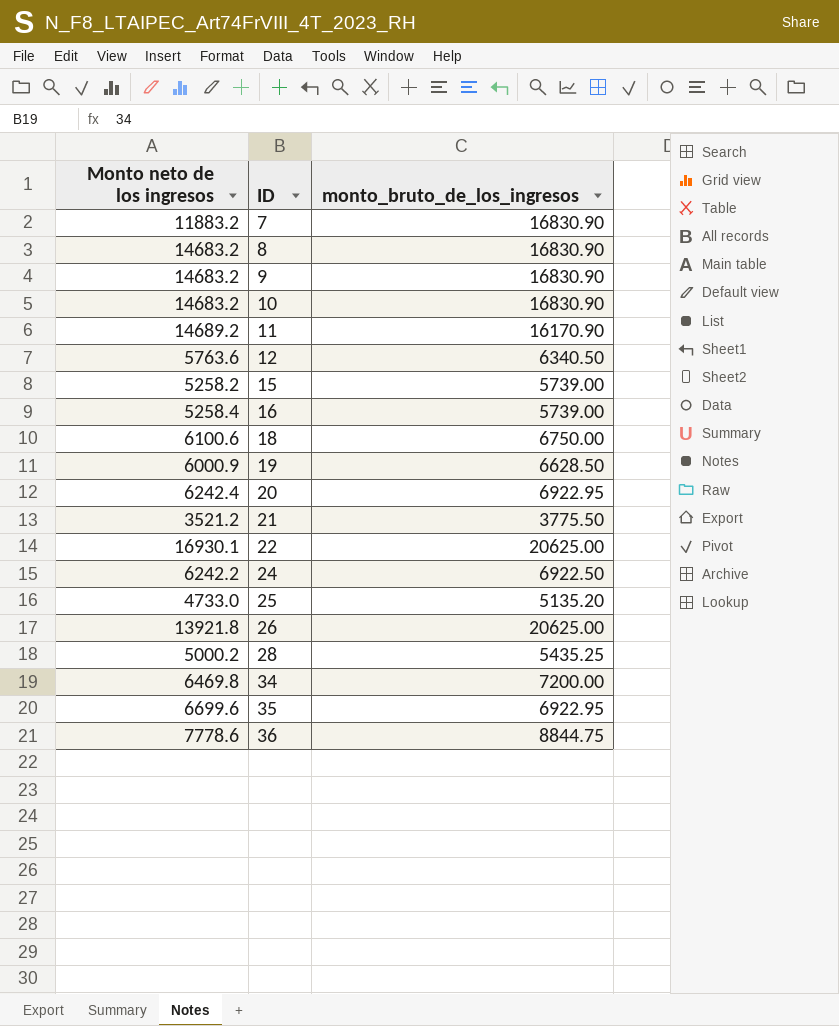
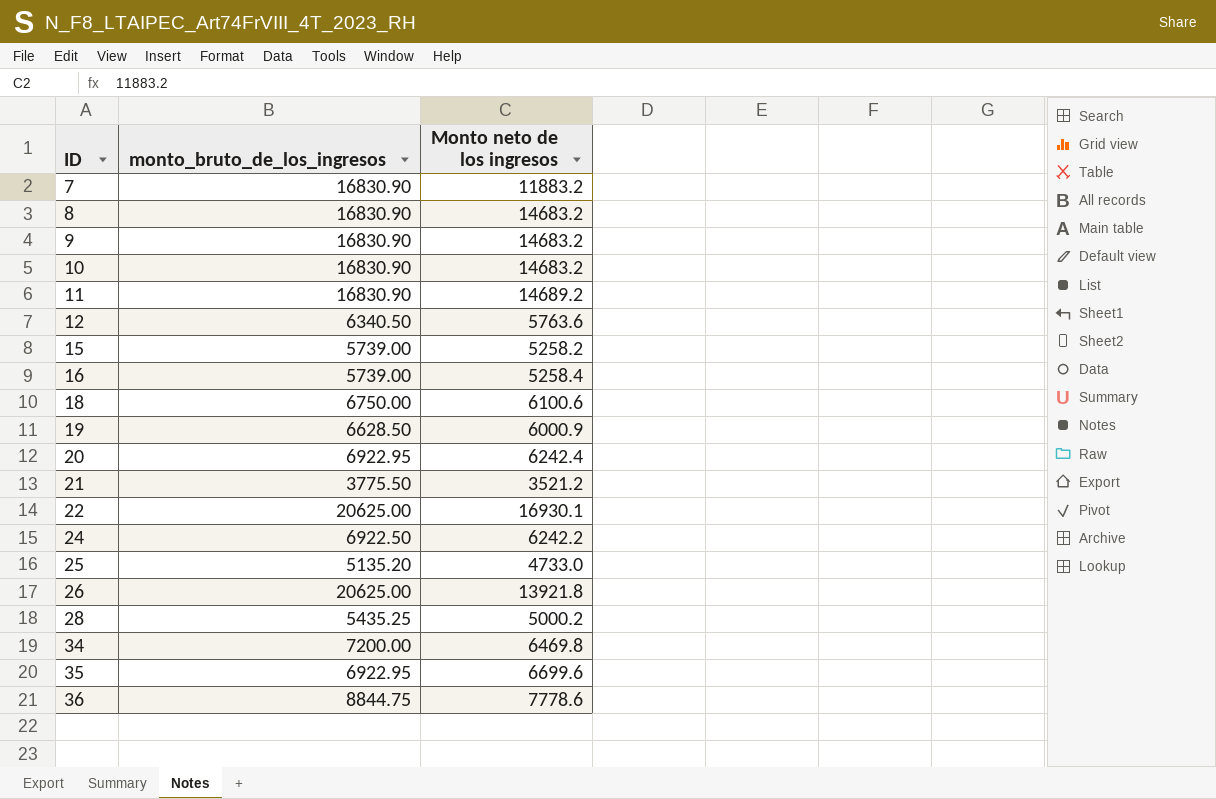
column Monto neto de los ingresos | position: 1 -> 3
11 | monto_bruto_de_los_ingresos: 16170.90 -> 16830.90

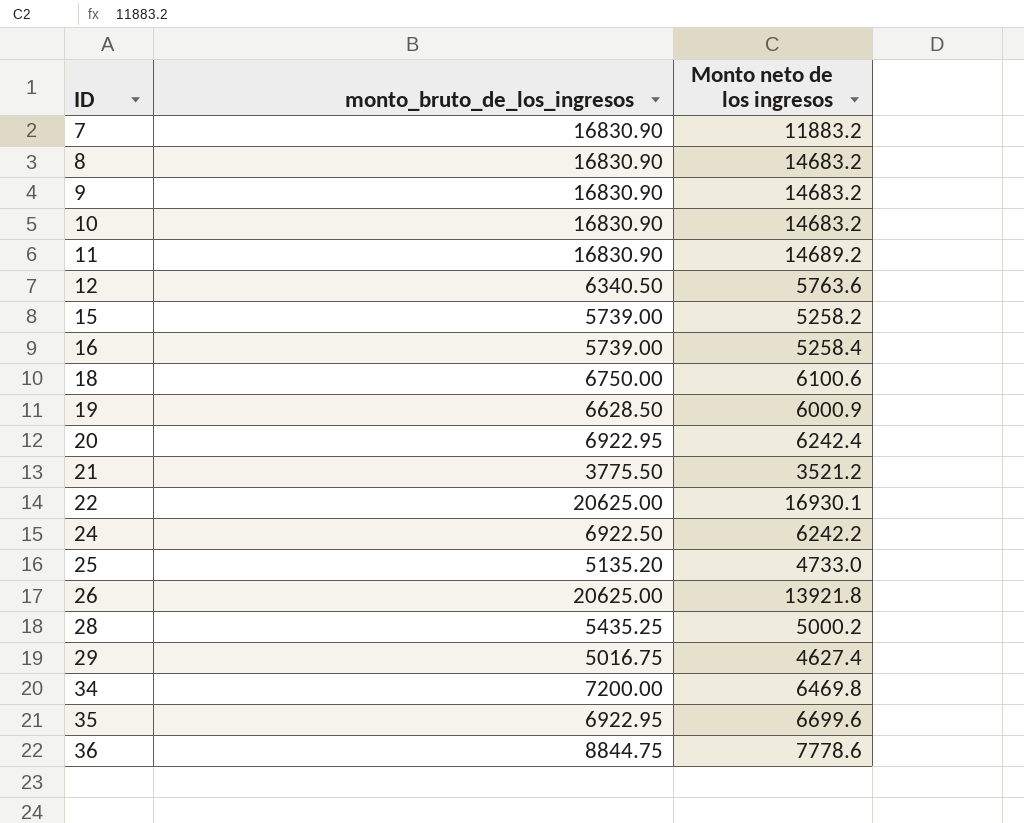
row 29: none -> 5016.75 | 4627.4

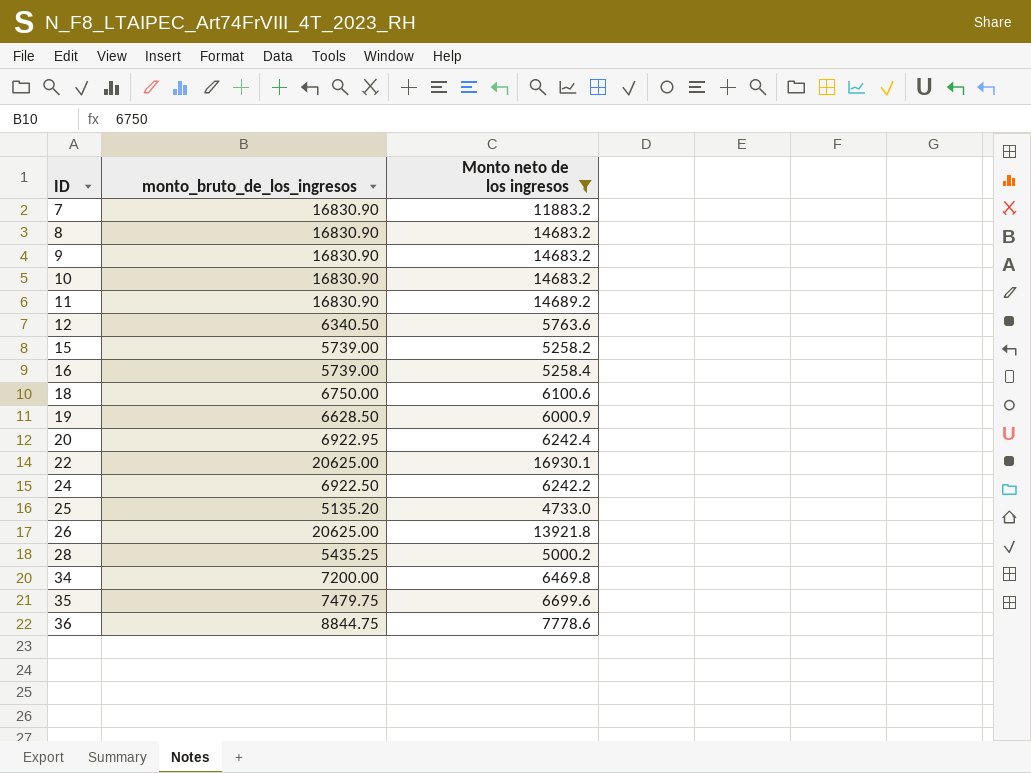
filter: none -> Monto neto de los ingresos >= 4733.0
35 | monto_bruto_de_los_ingresos: 6922.95 -> 7479.75

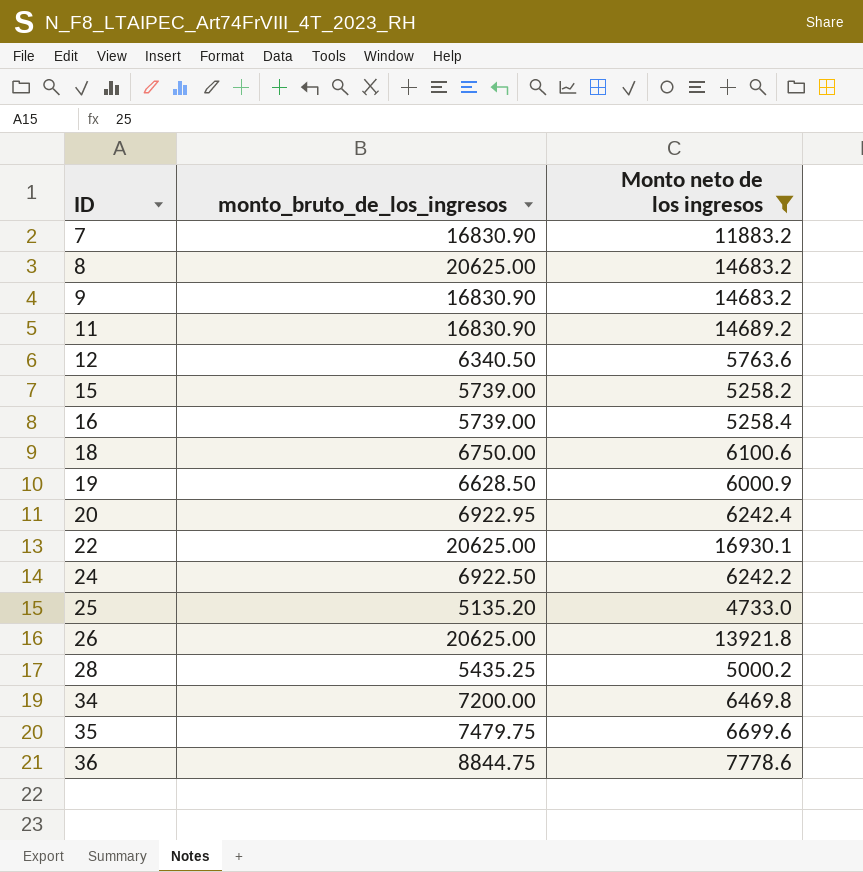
row 10: 16830.90 | 14683.2 -> none
8 | monto_bruto_de_los_ingresos: 16830.90 -> 20625.00

